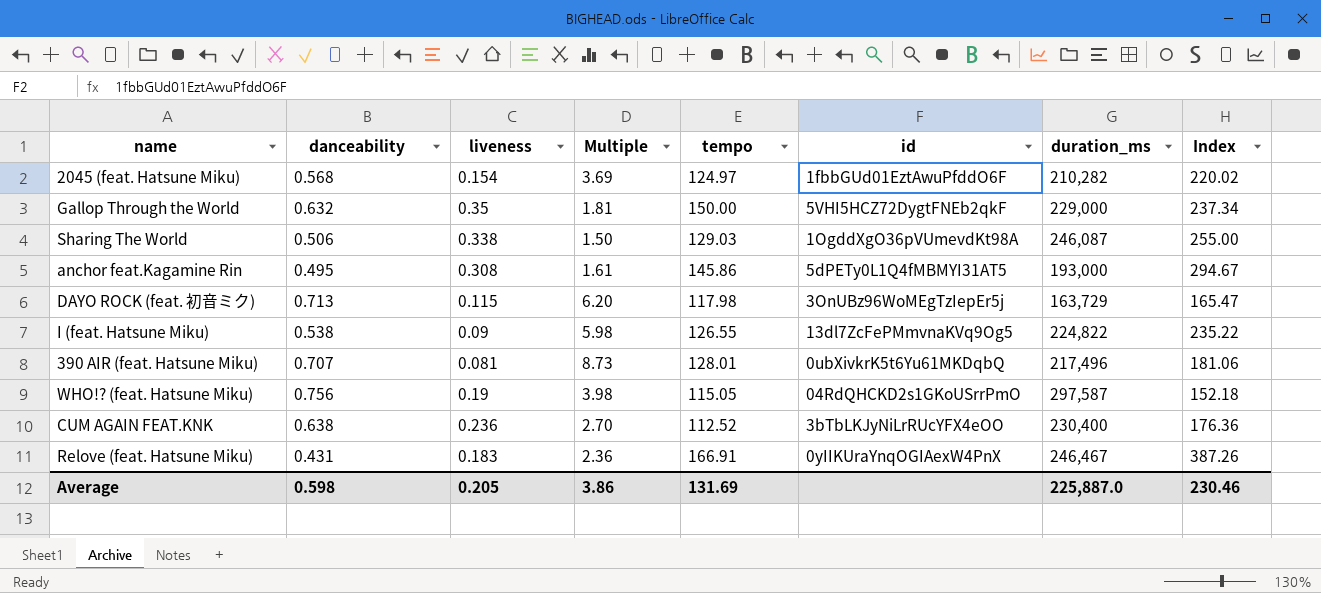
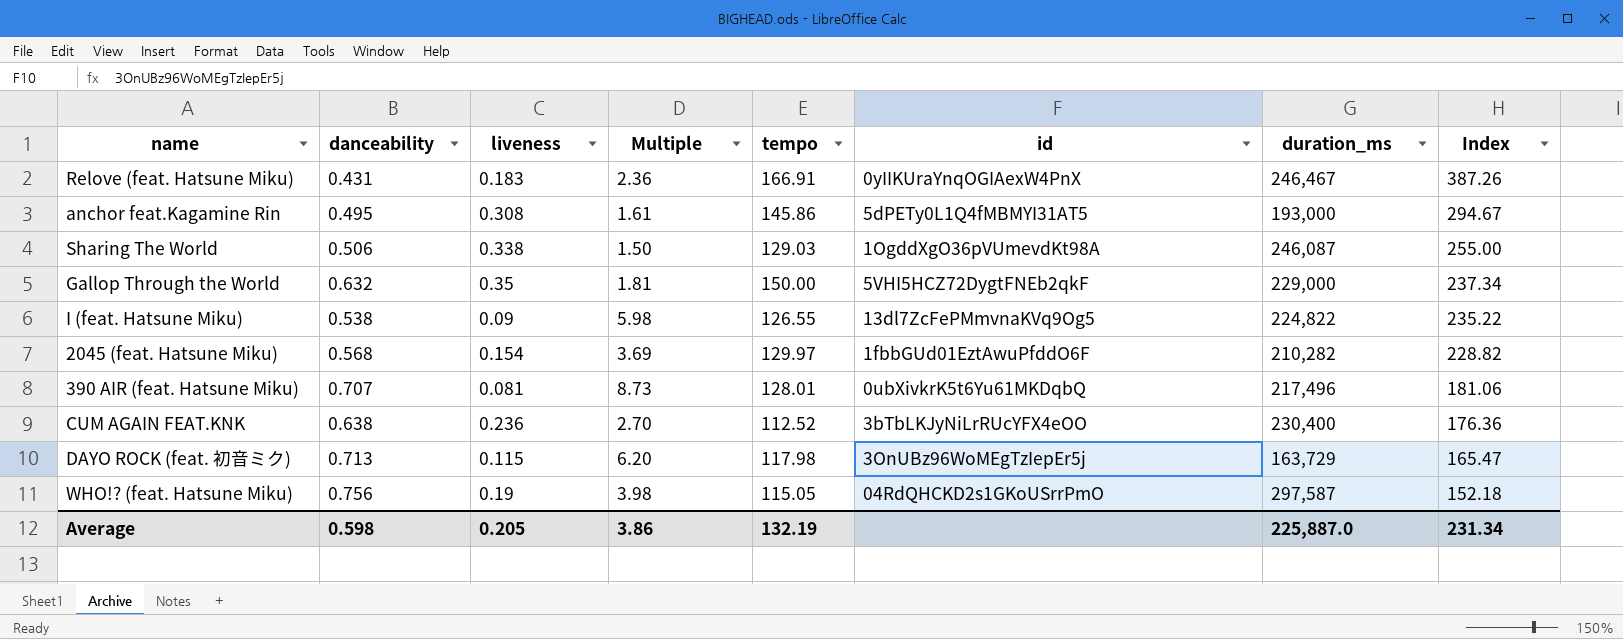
row order: none -> Index descending
2045 (feat. Hatsune Miku) | tempo: 124.97 -> 129.97
2045 (feat. Hatsune Miku) | Index: 220.02 -> 228.82
Average | tempo: 131.69 -> 132.19
Average | Index: 230.46 -> 231.34

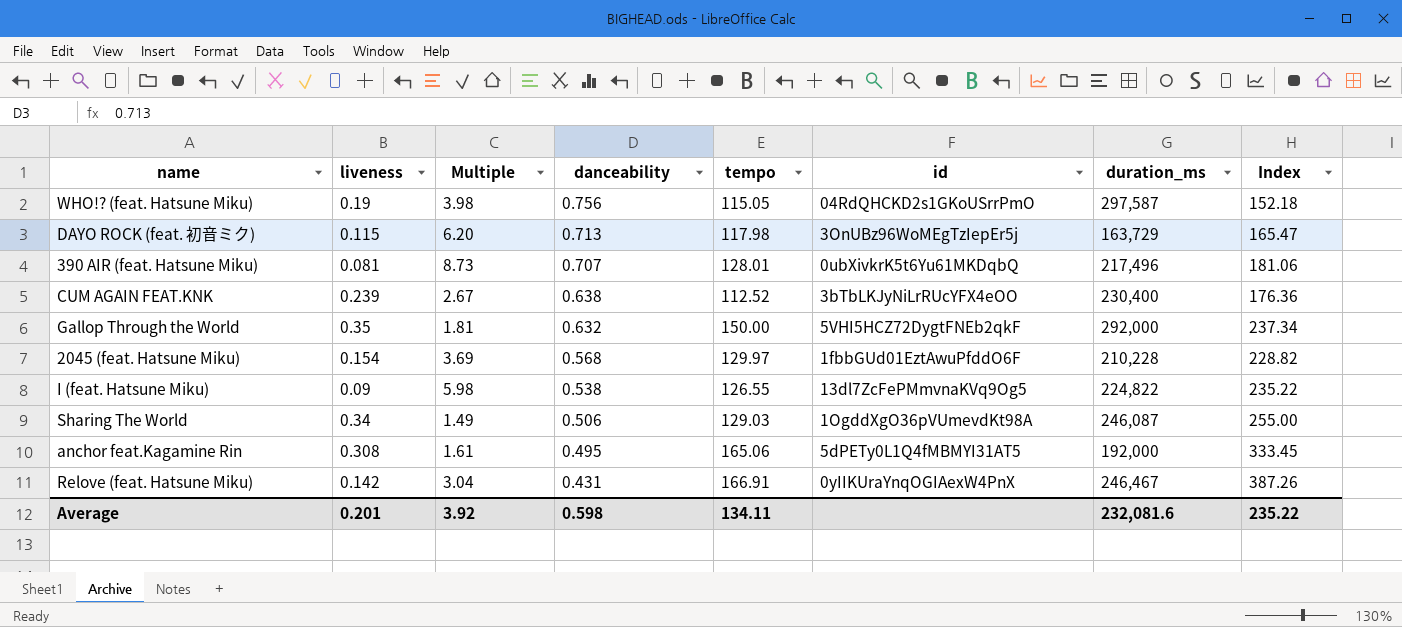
row order: Index descending -> danceability descending
column danceability | position: 2 -> 4
CUM AGAIN FEAT.KNK | liveness: 0.236 -> 0.239
CUM AGAIN FEAT.KNK | Multiple: 2.70 -> 2.67
Gallop Through the World | duration_ms: 229,000 -> 292,000
2045 (feat. Hatsune Miku) | duration_ms: 210,282 -> 210,228
Sharing The World | liveness: 0.338 -> 0.34
Sharing The World | Multiple: 1.50 -> 1.49
anchor feat.Kagamine Rin | tempo: 145.86 -> 165.06
anchor feat.Kagamine Rin | duration_ms: 193,000 -> 192,000
anchor feat.Kagamine Rin | Index: 294.67 -> 333.45
Relove (feat. Hatsune Miku) | liveness: 0.183 -> 0.142
Relove (feat. Hatsune Miku) | Multiple: 2.36 -> 3.04
Average | liveness: 0.205 -> 0.201
Average | Multiple: 3.86 -> 3.92
Average | tempo: 132.19 -> 134.11
Average | duration_ms: 225,887.0 -> 232,081.6
Average | Index: 231.34 -> 235.22

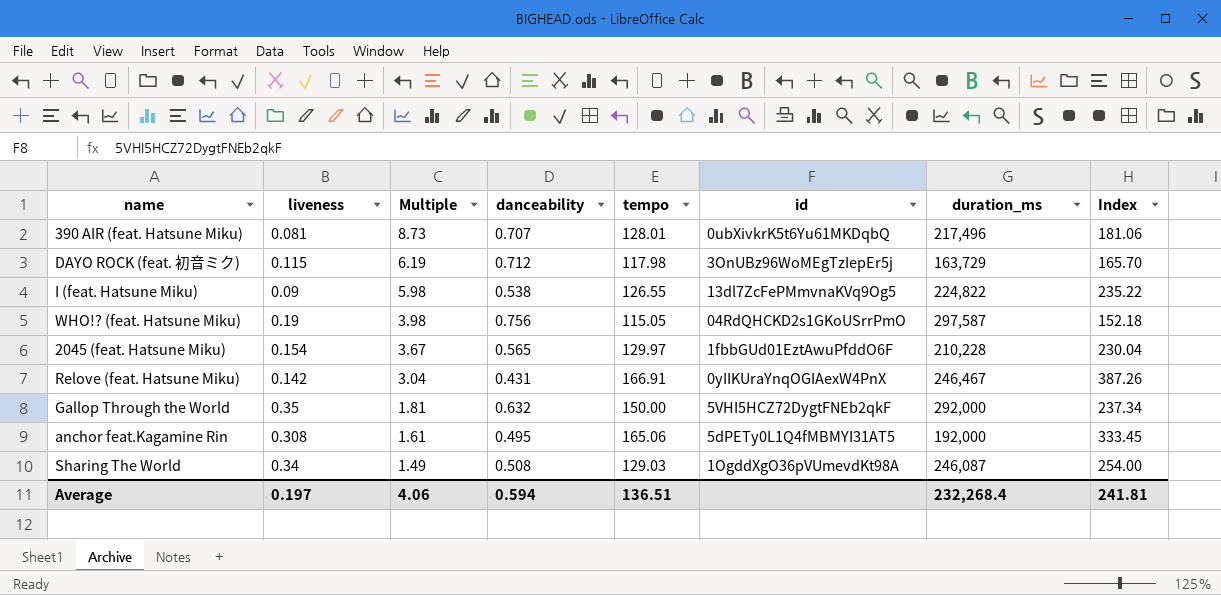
row order: danceability descending -> Multiple descending
row CUM AGAIN FEAT.KNK: 0.239 | 2.67 | 0.638 | 112.52 | 3bTbLKJyNiLrRUcYFX4eOO | 230,400 | 176.36 -> none
DAYO ROCK (feat. 初音ミク) | Multiple: 6.20 -> 6.19
DAYO ROCK (feat. 初音ミク) | danceability: 0.713 -> 0.712
DAYO ROCK (feat. 初音ミク) | Index: 165.47 -> 165.70
2045 (feat. Hatsune Miku) | Multiple: 3.69 -> 3.67
2045 (feat. Hatsune Miku) | danceability: 0.568 -> 0.565
2045 (feat. Hatsune Miku) | Index: 228.82 -> 230.04
Sharing The World | danceability: 0.506 -> 0.508
Sharing The World | Index: 255.00 -> 254.00
Average | liveness: 0.201 -> 0.197
Average | Multiple: 3.92 -> 4.06
Average | danceability: 0.598 -> 0.594
Average | tempo: 134.11 -> 136.51
Average | duration_ms: 232,081.6 -> 232,268.4
Average | Index: 235.22 -> 241.81

